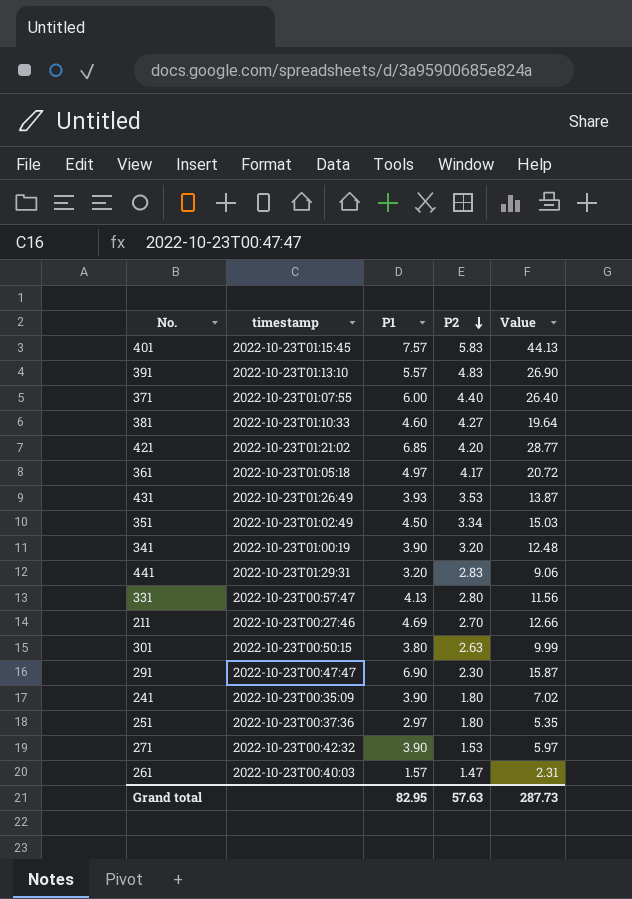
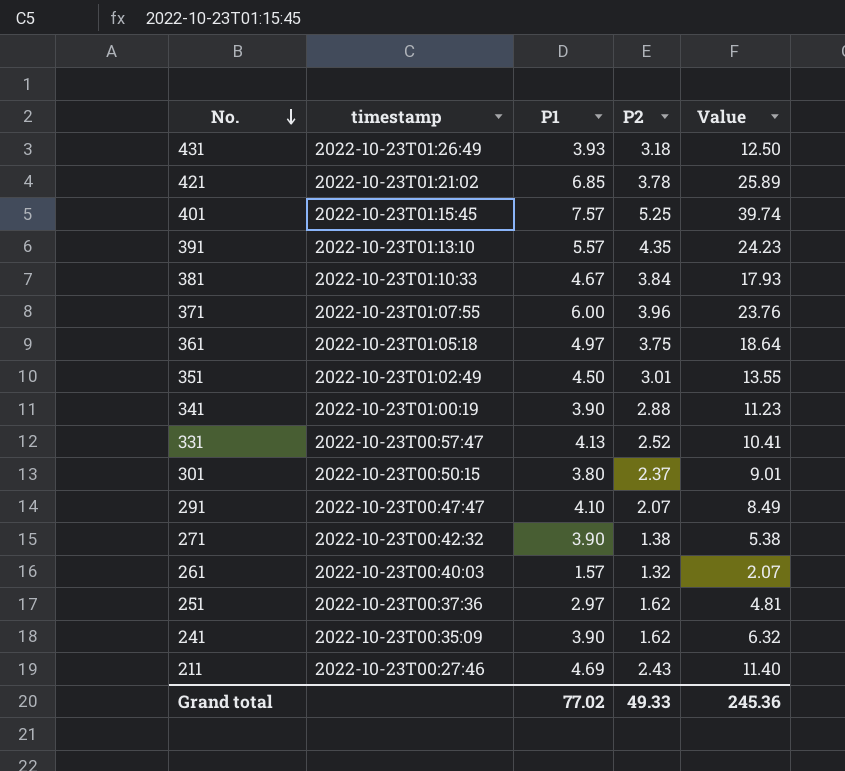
row order: P2 descending -> No. descending
row 441: 2022-10-23T01:29:31 | 3.20 | 2.83 | 9.06 -> none
431 | P2: 3.53 -> 3.18
431 | Value: 13.87 -> 12.50
421 | P2: 4.20 -> 3.78
421 | Value: 28.77 -> 25.89
401 | P2: 5.83 -> 5.25
401 | Value: 44.13 -> 39.74
391 | P2: 4.83 -> 4.35
391 | Value: 26.90 -> 24.23
381 | P1: 4.60 -> 4.67
381 | P2: 4.27 -> 3.84
381 | Value: 19.64 -> 17.93
371 | P2: 4.40 -> 3.96
371 | Value: 26.40 -> 23.76
361 | P2: 4.17 -> 3.75
361 | Value: 20.72 -> 18.64
351 | P2: 3.34 -> 3.01
351 | Value: 15.03 -> 13.55
341 | P2: 3.20 -> 2.88
341 | Value: 12.48 -> 11.23
331 | P2: 2.80 -> 2.52
331 | Value: 11.56 -> 10.41
301 | P2: 2.63 -> 2.37
301 | Value: 9.99 -> 9.01
291 | P1: 6.90 -> 4.10
291 | P2: 2.30 -> 2.07
291 | Value: 15.87 -> 8.49
271 | P2: 1.53 -> 1.38
271 | Value: 5.97 -> 5.38
261 | P2: 1.47 -> 1.32
261 | Value: 2.31 -> 2.07
251 | P2: 1.80 -> 1.62
251 | Value: 5.35 -> 4.81
241 | P2: 1.80 -> 1.62
241 | Value: 7.02 -> 6.32
211 | P2: 2.70 -> 2.43
211 | Value: 12.66 -> 11.40
Grand total | P1: 82.95 -> 77.02
Grand total | P2: 57.63 -> 49.33
Grand total | Value: 287.73 -> 245.36

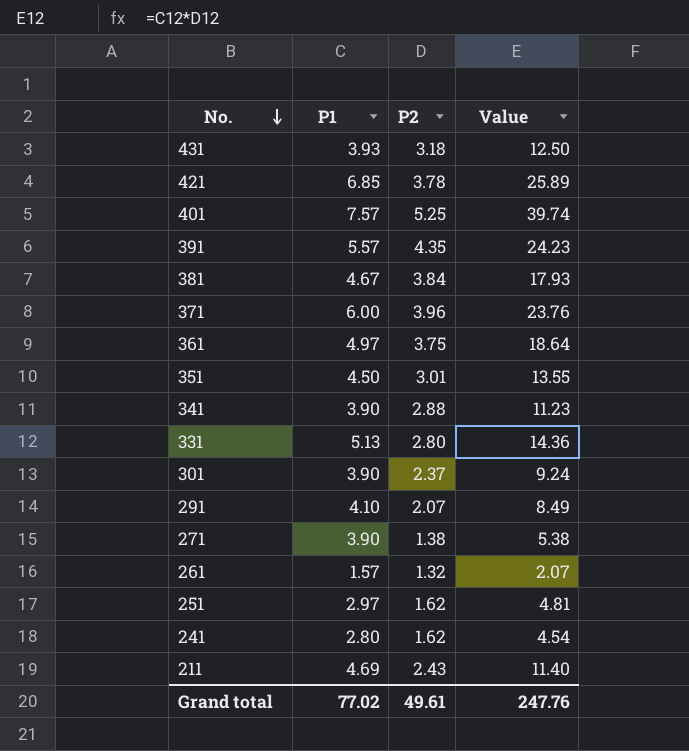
column timestamp | position: 2 -> none
331 | P1: 4.13 -> 5.13
331 | P2: 2.52 -> 2.80
331 | Value: 10.41 -> 14.36
301 | P1: 3.80 -> 3.90
301 | Value: 9.01 -> 9.24
241 | P1: 3.90 -> 2.80
241 | Value: 6.32 -> 4.54
Grand total | P2: 49.33 -> 49.61
Grand total | Value: 245.36 -> 247.76

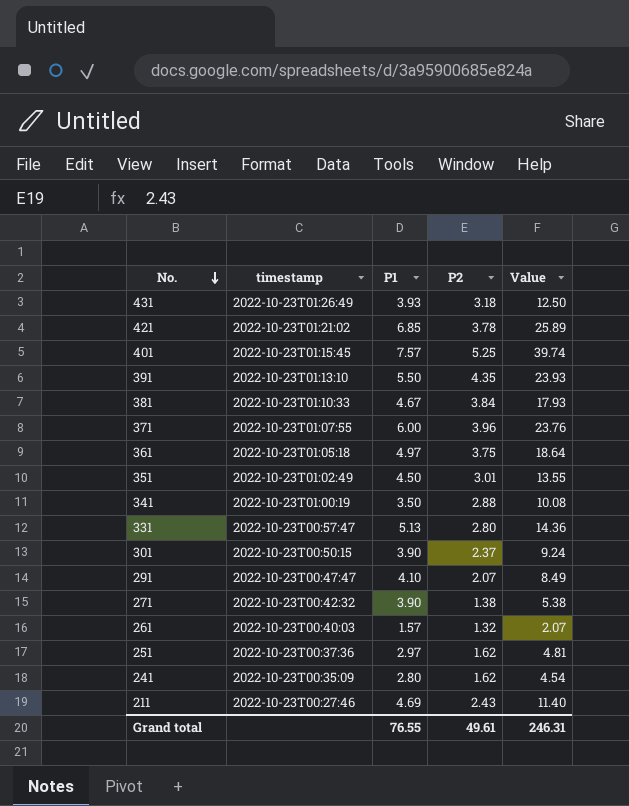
column timestamp | position: none -> 2
391 | P1: 5.57 -> 5.50
391 | Value: 24.23 -> 23.93
341 | P1: 3.90 -> 3.50
341 | Value: 11.23 -> 10.08
Grand total | P1: 77.02 -> 76.55
Grand total | Value: 247.76 -> 246.31

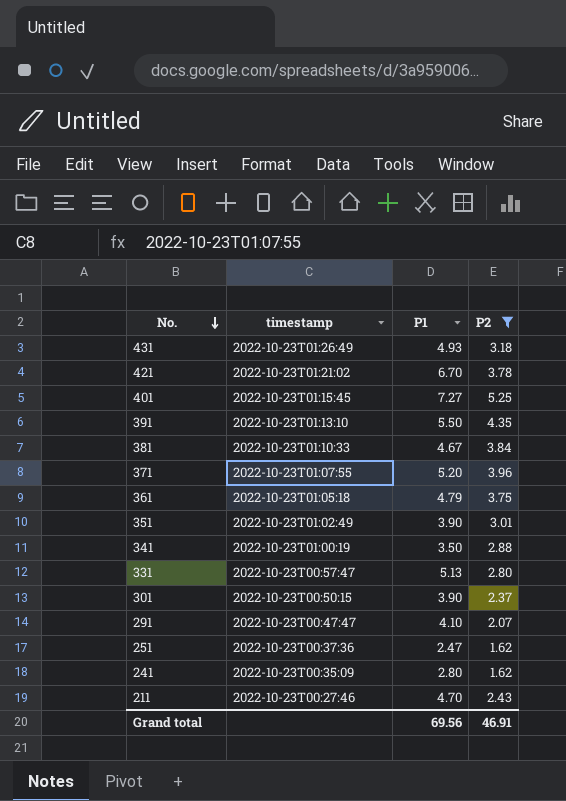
filter: none -> P2 >= 1.62
column Value | formula: [P1] * [P2] -> none
431 | P1: 3.93 -> 4.93
421 | P1: 6.85 -> 6.70
401 | P1: 7.57 -> 7.27
371 | P1: 6.00 -> 5.20
361 | P1: 4.97 -> 4.79
351 | P1: 4.50 -> 3.90
251 | P1: 2.97 -> 2.47
211 | P1: 4.69 -> 4.70
Grand total | P1: 76.55 -> 69.56
Grand total | P2: 49.61 -> 46.91

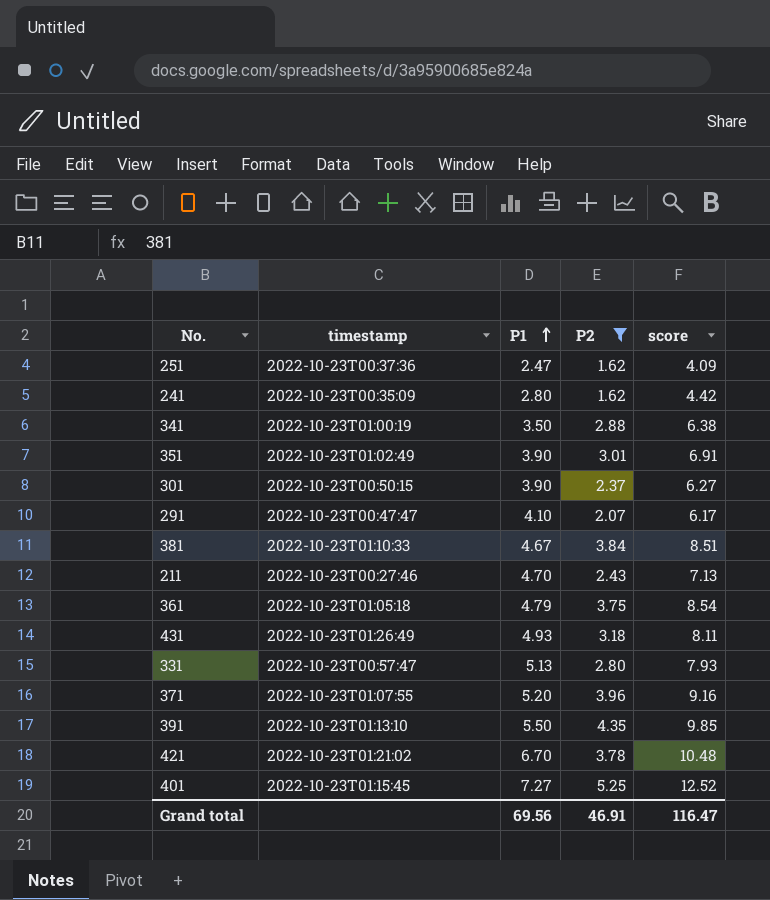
row order: No. descending -> P1 ascending
column score | formula: none -> [P1] + [P2]

